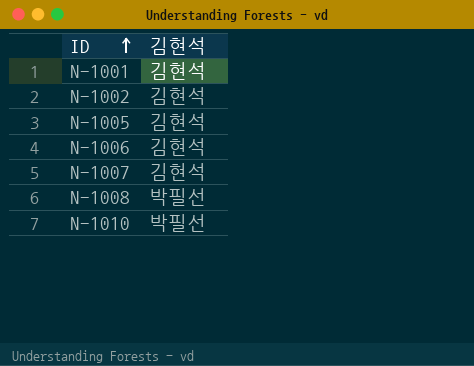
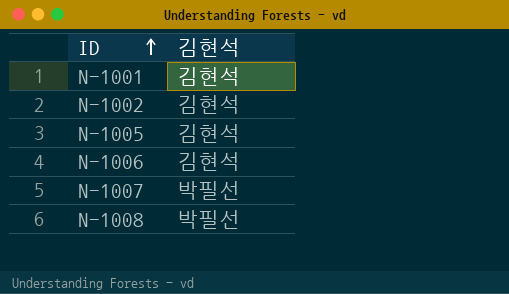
row N-1010: 박필선 -> none
N-1007 | 김현석: 김현석 -> 박필선

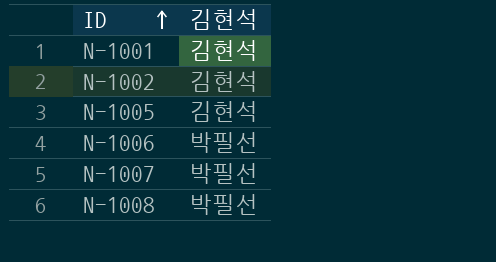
N-1006 | 김현석: 김현석 -> 박필선

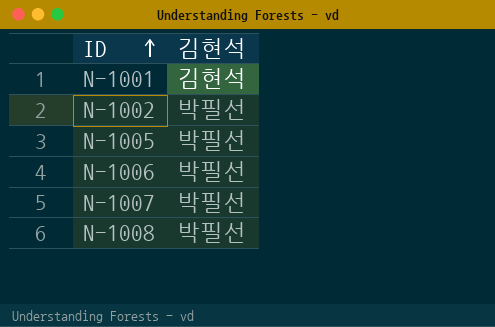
N-1002 | 김현석: 김현석 -> 박필선
N-1005 | 김현석: 김현석 -> 박필선

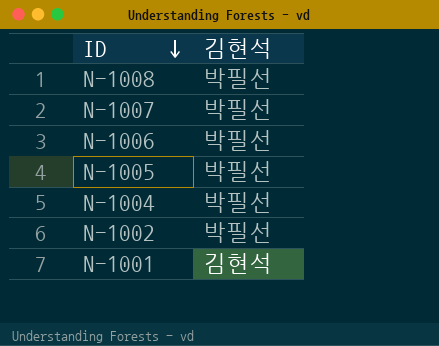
row order: ID ascending -> ID descending
row N-1004: none -> 박필선

